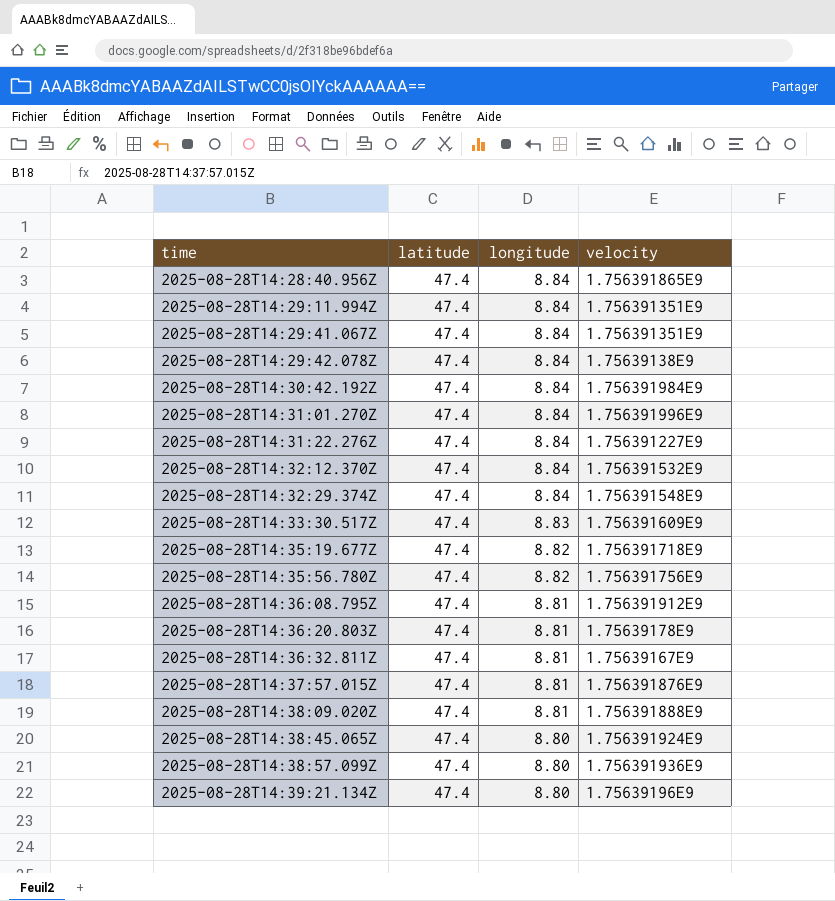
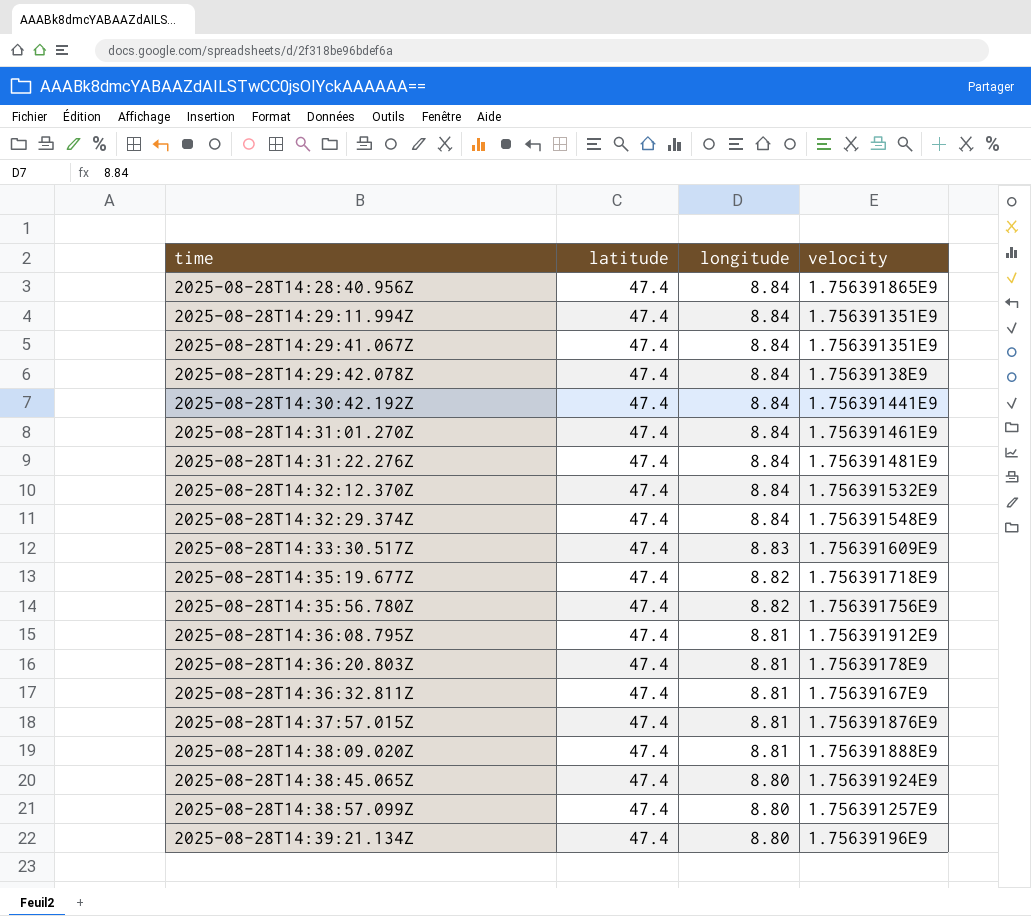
2025-08-28T14:30:42.192Z | velocity: 1.756391984E9 -> 1.756391441E9
2025-08-28T14:31:01.270Z | velocity: 1.756391996E9 -> 1.756391461E9
2025-08-28T14:31:22.276Z | velocity: 1.756391227E9 -> 1.756391481E9
2025-08-28T14:38:57.099Z | velocity: 1.756391936E9 -> 1.756391257E9

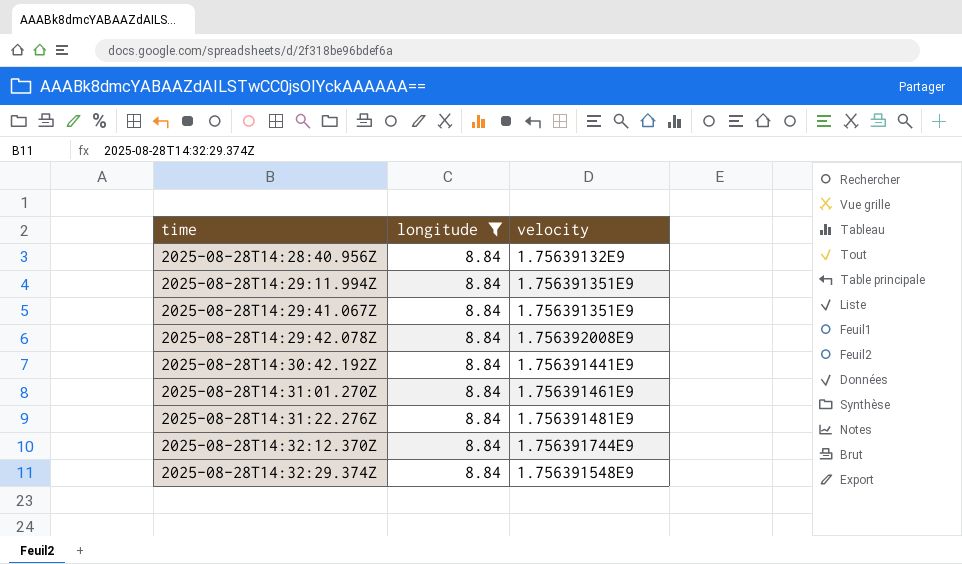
filter: none -> longitude = 8.84
column latitude | position: 2 -> none
2025-08-28T14:28:40.956Z | velocity: 1.756391865E9 -> 1.75639132E9
2025-08-28T14:29:42.078Z | velocity: 1.75639138E9 -> 1.756392008E9
2025-08-28T14:32:12.370Z | velocity: 1.756391532E9 -> 1.756391744E9

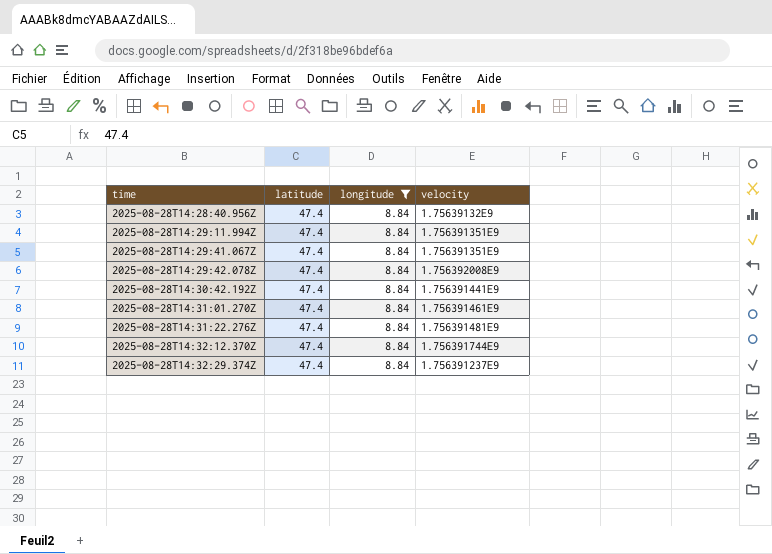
column latitude | position: none -> 2
2025-08-28T14:32:29.374Z | velocity: 1.756391548E9 -> 1.756391237E9

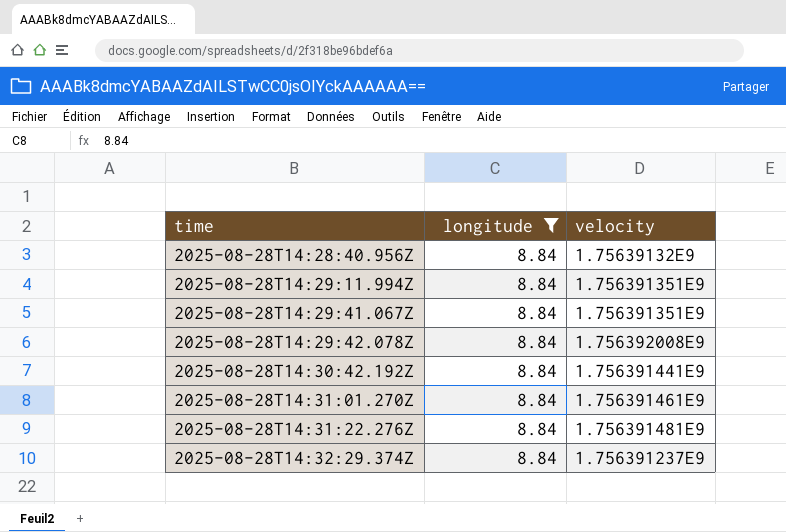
column latitude | position: 2 -> none
row 2025-08-28T14:32:12.370Z: 47.4 | 8.84 | 1.756391744E9 -> none

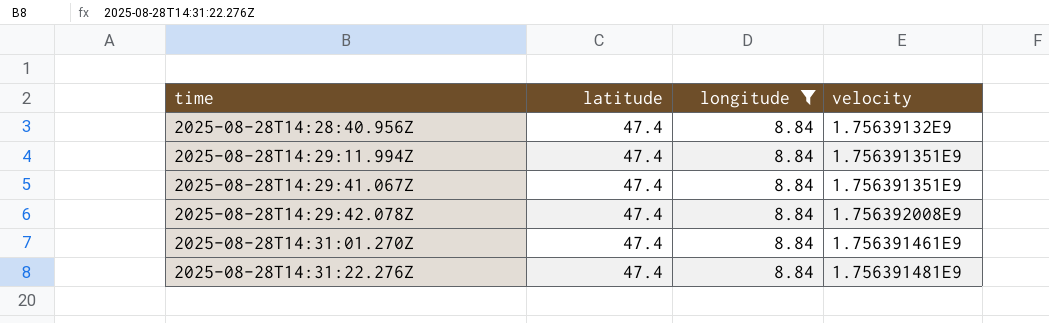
column latitude | position: none -> 2
row 2025-08-28T14:30:42.192Z: 8.84 | 1.756391441E9 -> none
row 2025-08-28T14:32:29.374Z: 8.84 | 1.756391237E9 -> none

